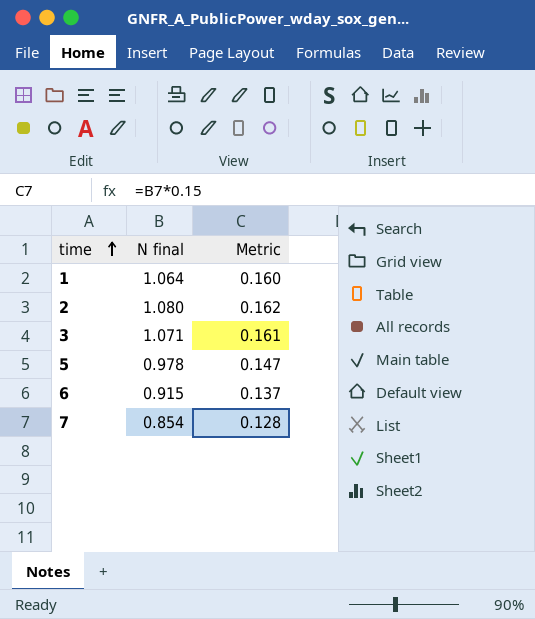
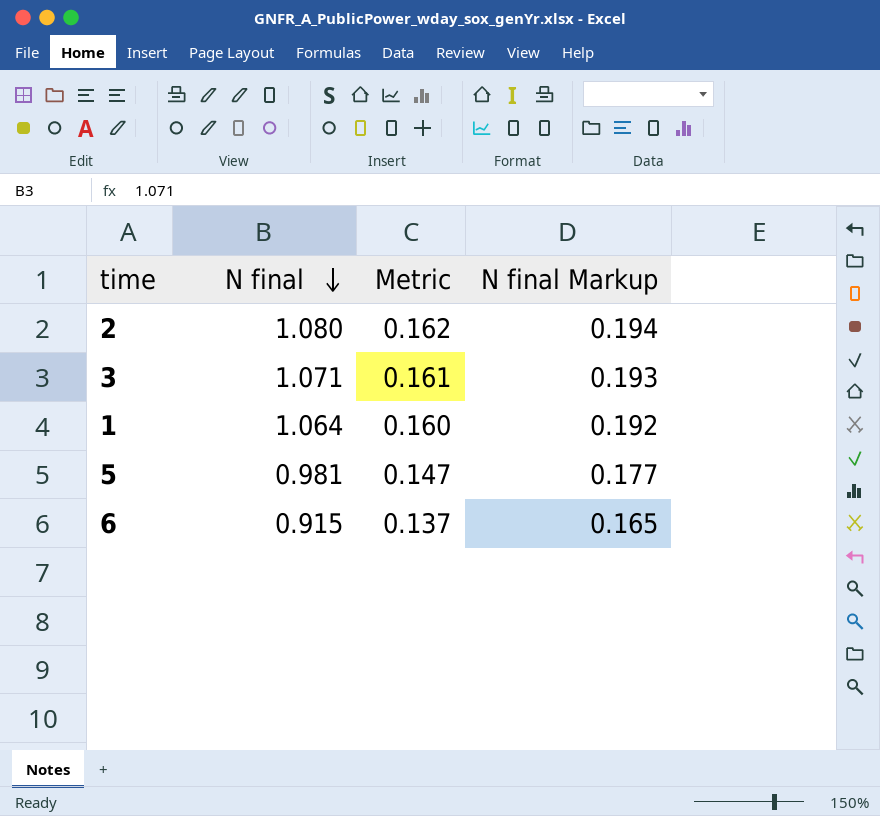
row order: time ascending -> N final descending
column N final Markup | formula: none -> [N final] * 0.18
row 7: 0.854 | 0.128 -> none
5 | N final: 0.978 -> 0.981

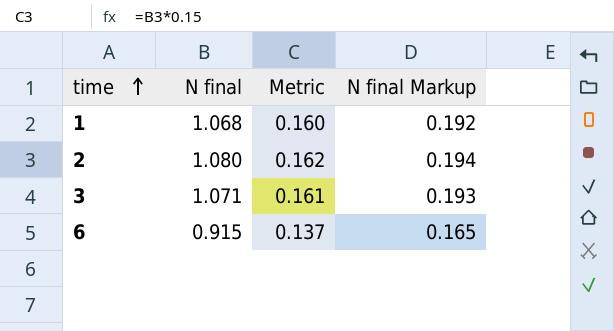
row order: N final descending -> time ascending
row 5: 0.981 | 0.147 | 0.177 -> none
1 | N final: 1.064 -> 1.068

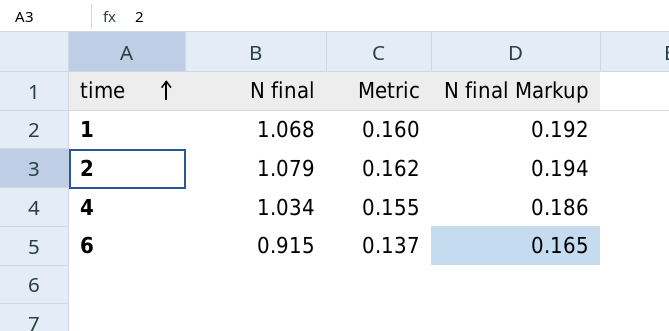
row 3: 1.071 | 0.161 | 0.193 -> none
2 | N final: 1.080 -> 1.079
row 4: none -> 1.034 | 0.155 | 0.186

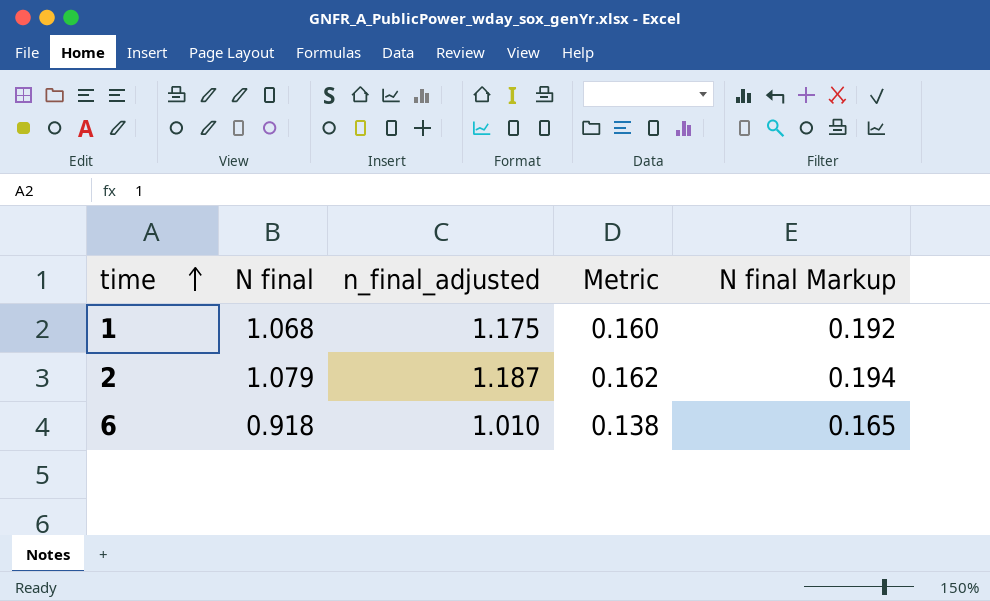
column n_final_adjusted | formula: none -> [N final] * 1.1
row 4: 1.034 | 0.155 | 0.186 -> none
6 | N final: 0.915 -> 0.918
6 | Metric: 0.137 -> 0.138

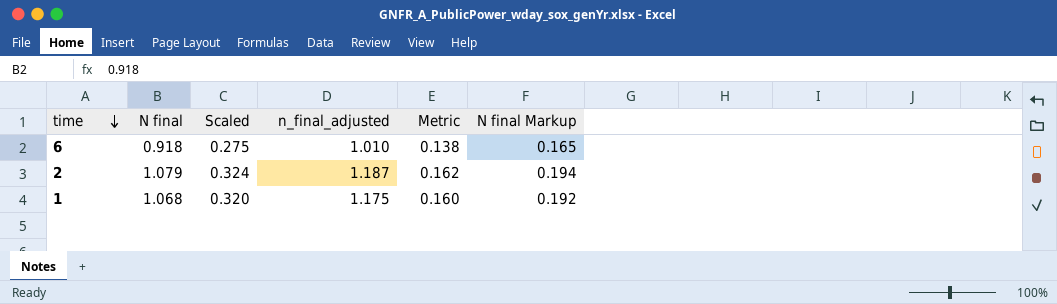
row order: time ascending -> time descending
column Scaled | formula: none -> [N final] * 0.3

